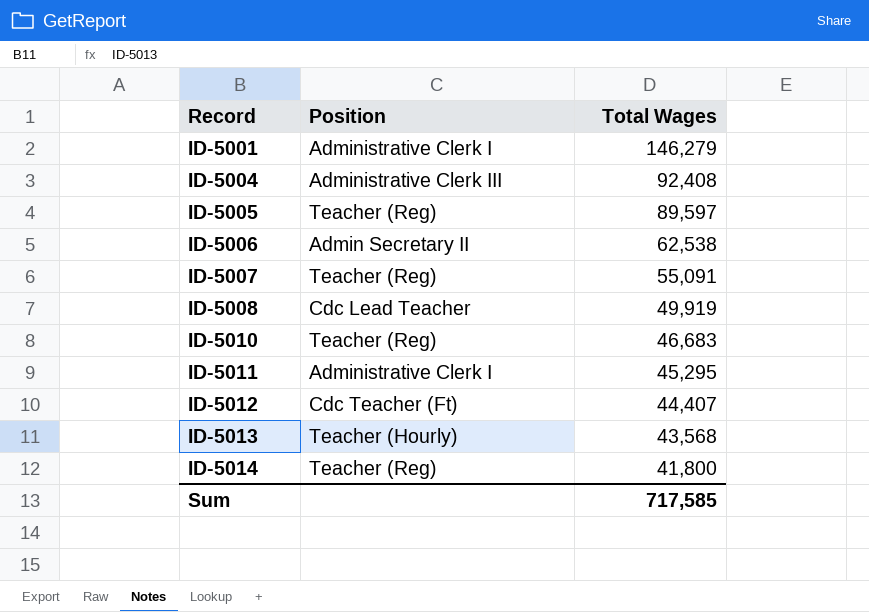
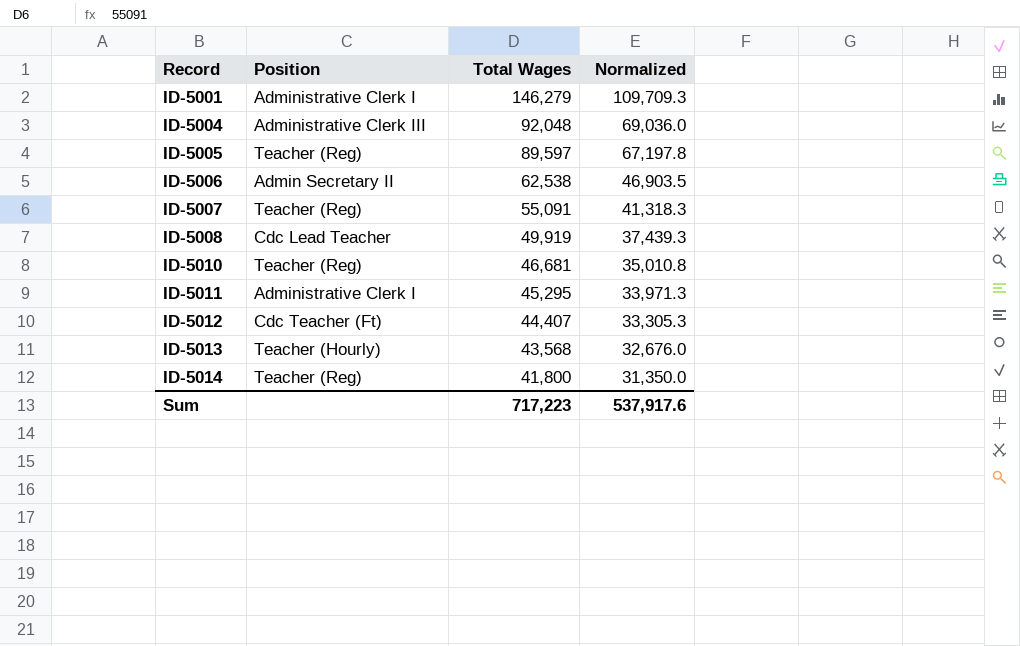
column Normalized | formula: none -> [Total Wages] * 0.75
ID-5004 | Total Wages: 92,408 -> 92,048
ID-5010 | Total Wages: 46,683 -> 46,681
Sum | Total Wages: 717,585 -> 717,223

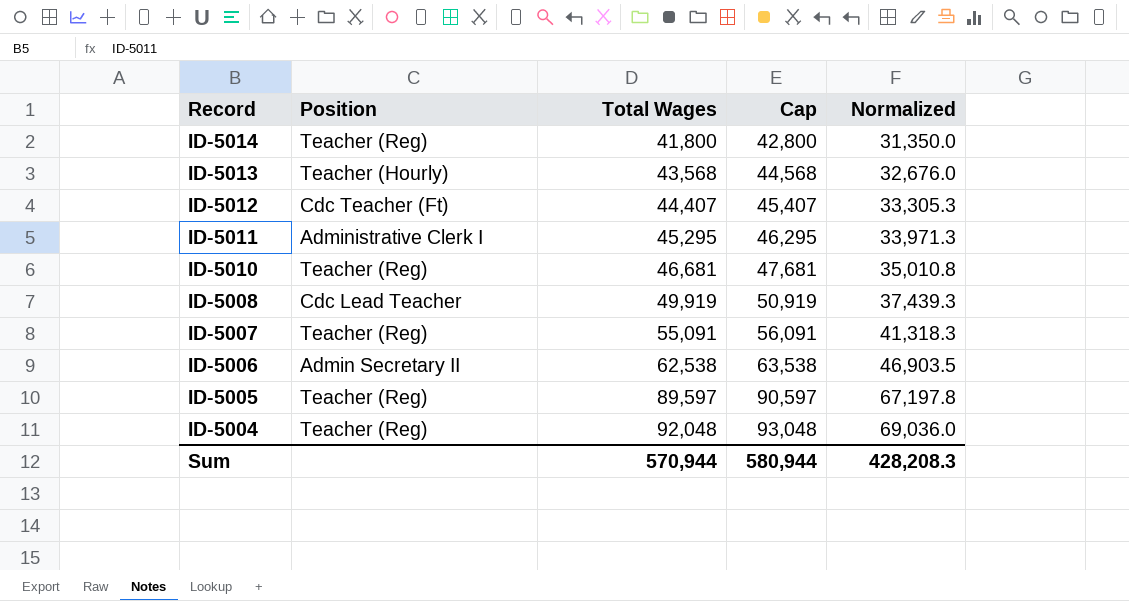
row order: Record ascending -> Record descending
column Cap | formula: none -> [Total Wages] + 1000
row ID-5001: Administrative Clerk I | 146,279 | 109,709.3 -> none
ID-5004 | Position: Administrative Clerk III -> Teacher (Reg)
Sum | Total Wages: 717,223 -> 570,944
Sum | Normalized: 537,917.6 -> 428,208.3

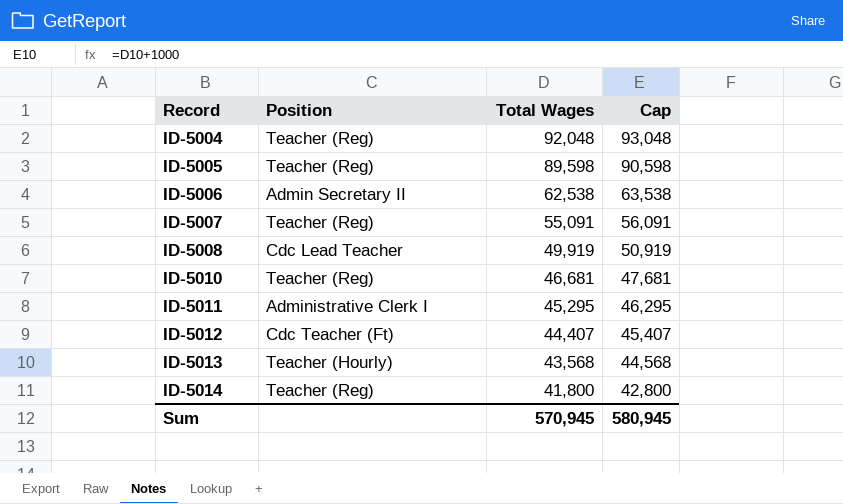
row order: Record descending -> Record ascending
column Normalized | formula: [Total Wages] * 0.75 -> none
ID-5005 | Total Wages: 89,597 -> 89,598
ID-5005 | Cap: 90,597 -> 90,598
Sum | Total Wages: 570,944 -> 570,945
Sum | Cap: 580,944 -> 580,945

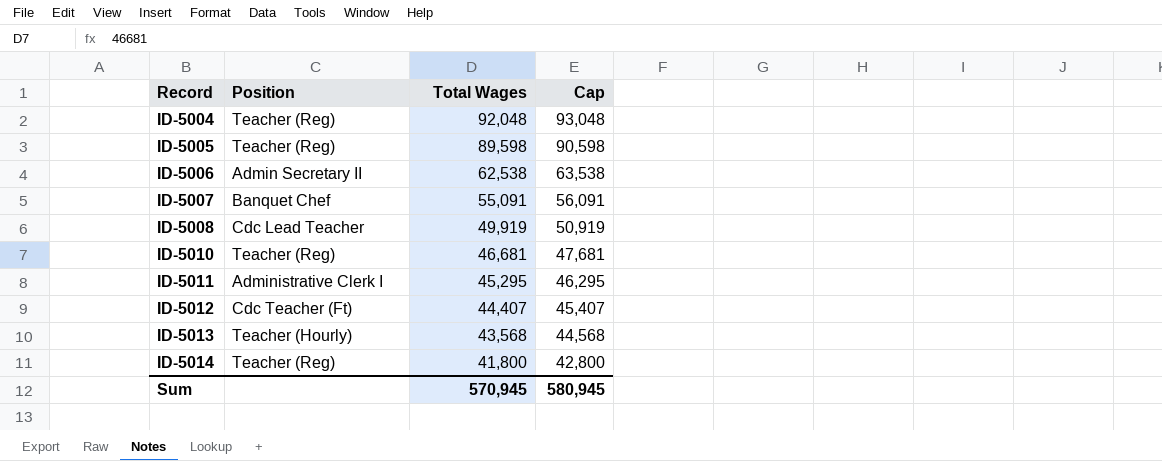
ID-5007 | Position: Teacher (Reg) -> Banquet Chef

